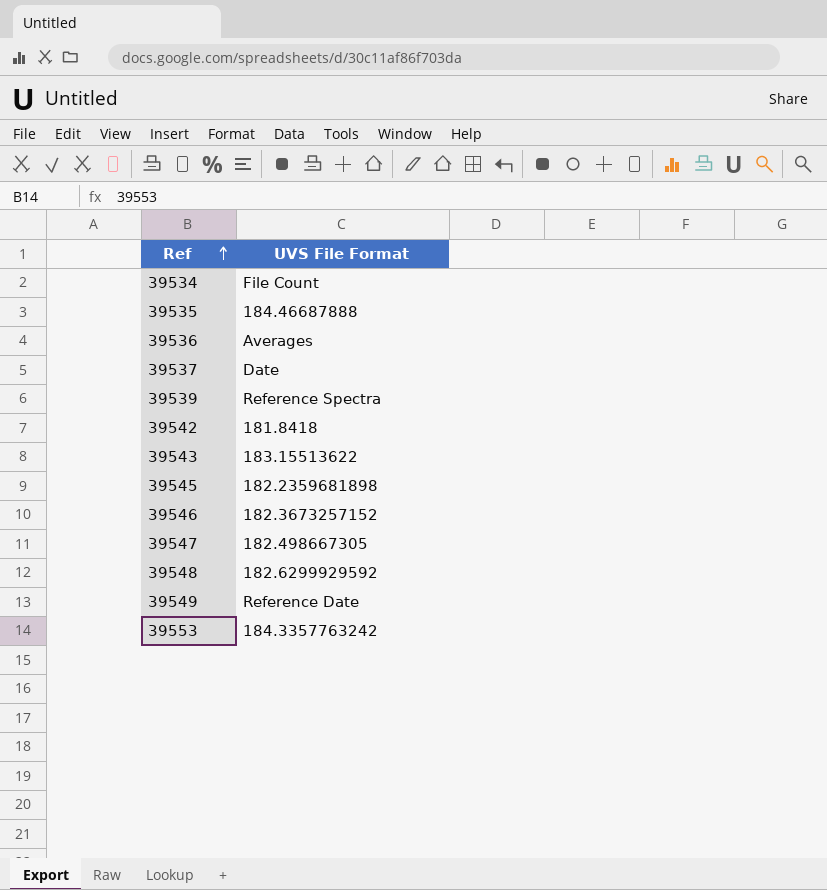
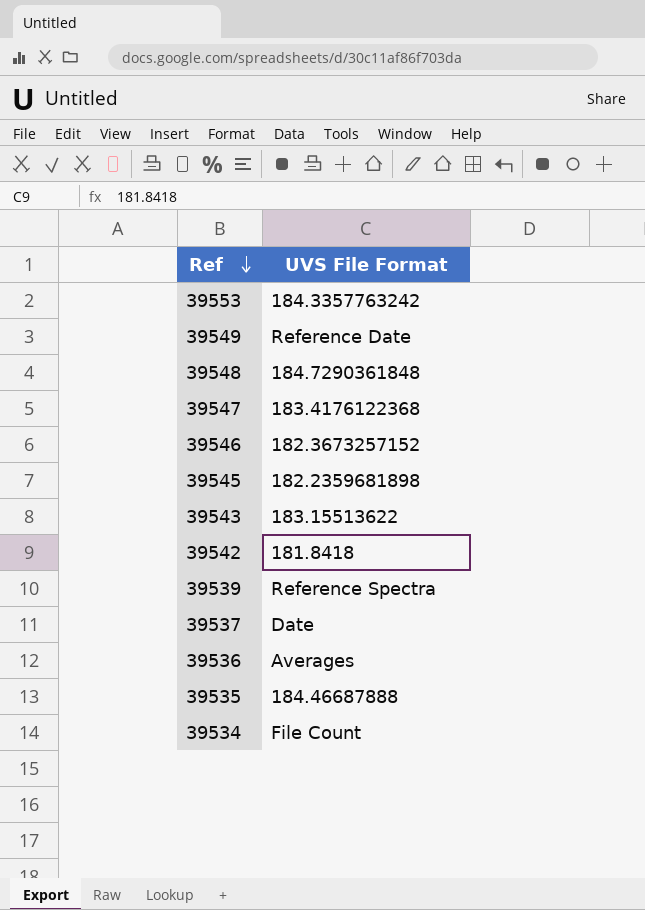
row order: Ref ascending -> Ref descending
39548 | UVS File Format: 182.6299929592 -> 184.7290361848
39547 | UVS File Format: 182.498667305 -> 183.4176122368

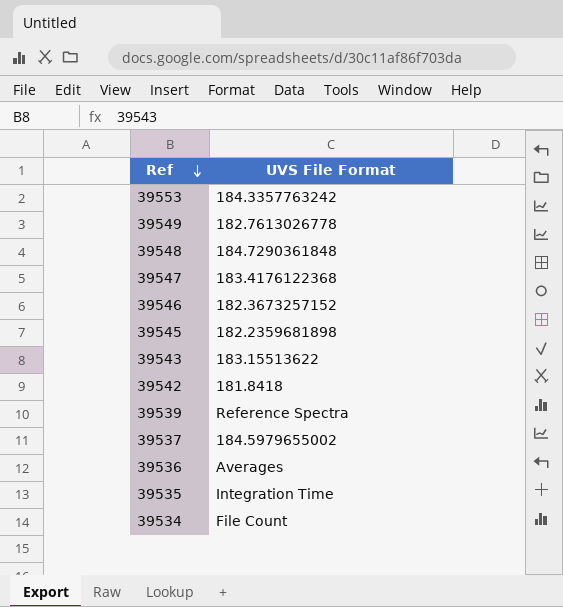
39549 | UVS File Format: Reference Date -> 182.7613026778
39537 | UVS File Format: Date -> 184.5979655002
39535 | UVS File Format: 184.46687888 -> Integration Time

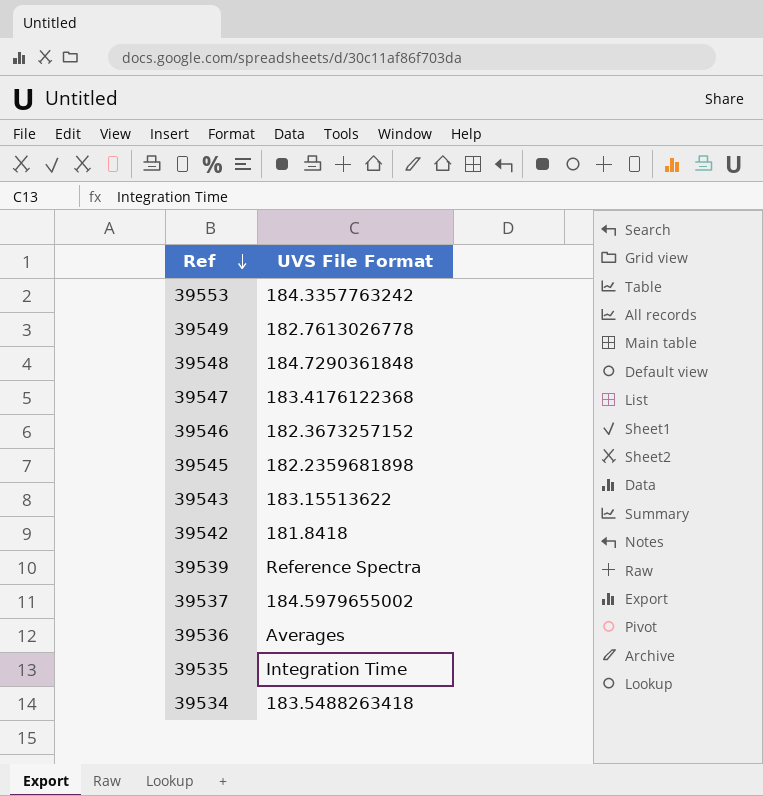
39534 | UVS File Format: File Count -> 183.5488263418

